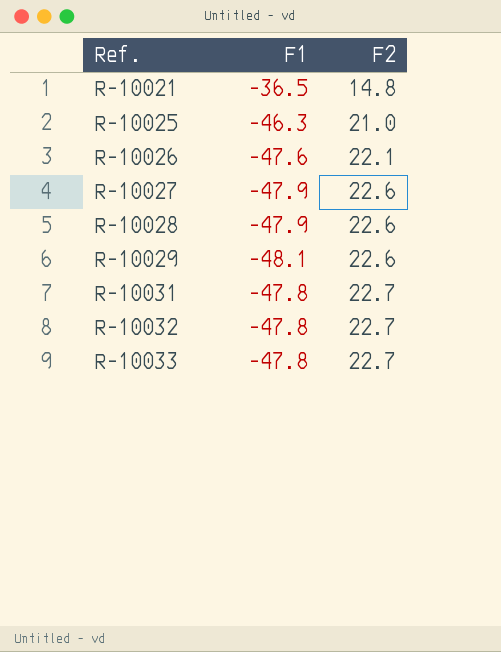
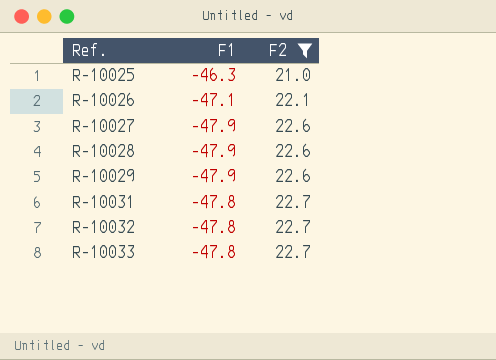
filter: none -> F2 != 14.8
R-10026 | F1: -47.6 -> -47.1
R-10029 | F1: -48.1 -> -47.9

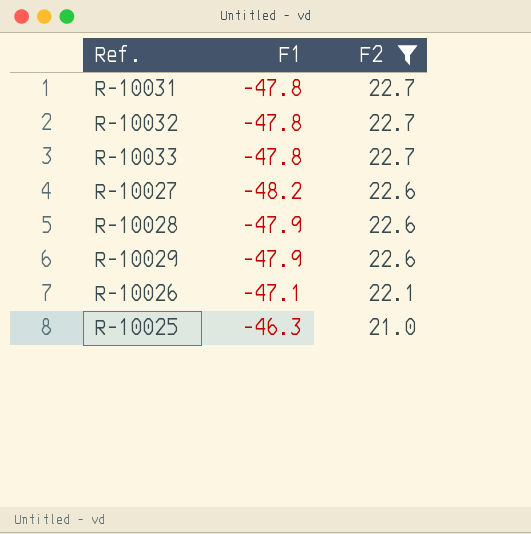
row order: Ref. ascending -> F2 descending
R-10027 | F1: -47.9 -> -48.2

